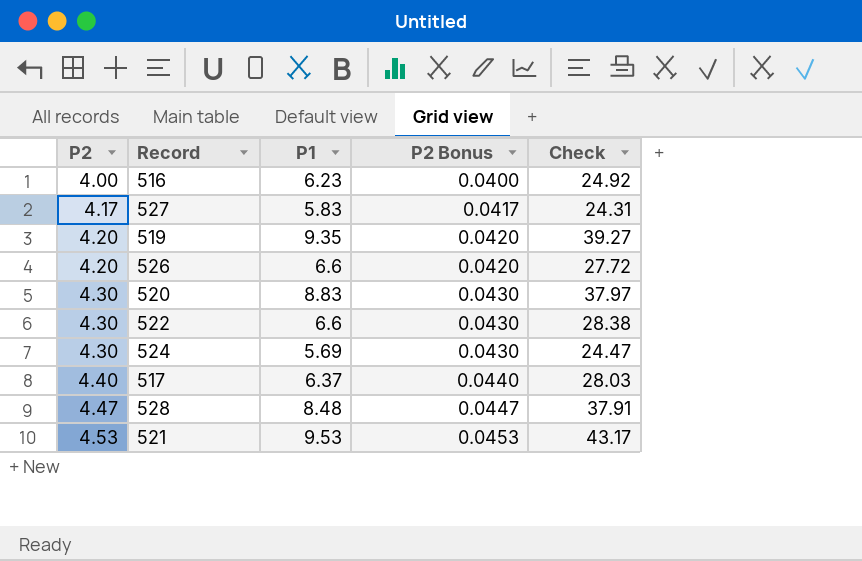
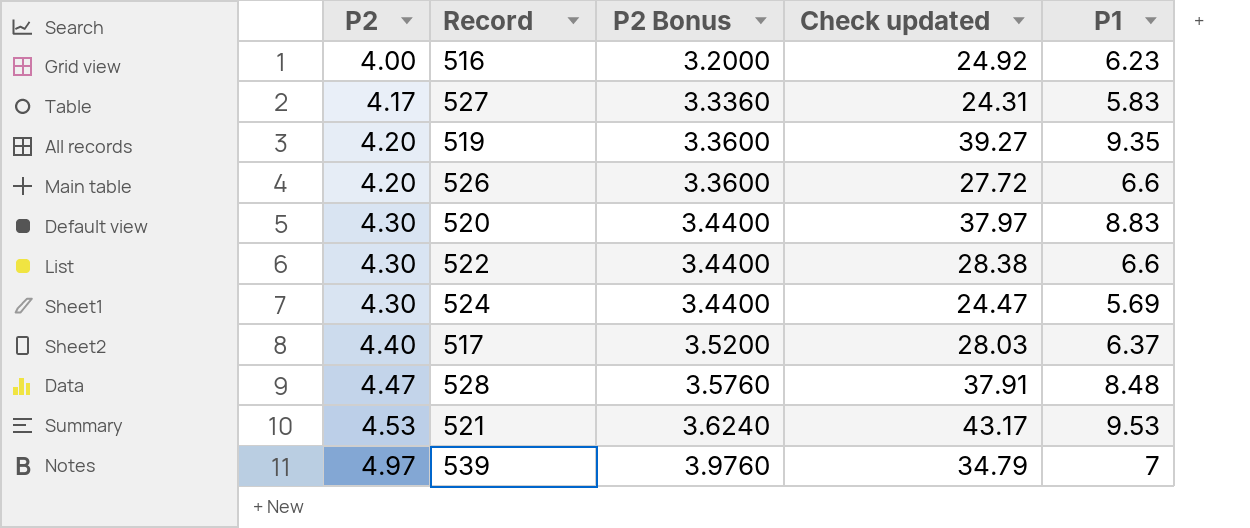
column P2 Bonus | formula: [P2] * 0.01 -> [P2] * 0.8
column name: Check -> Check updated
column P1 | position: 3 -> 5
row 539: none -> 4.97 | 3.9760 | 34.79 | 7

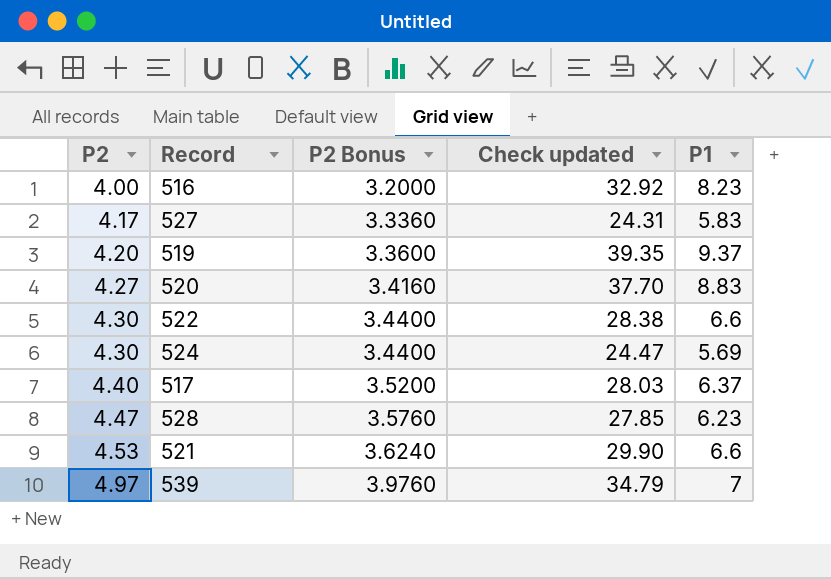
row 526: 4.20 | 3.3600 | 27.72 | 6.6 -> none
516 | Check updated: 24.92 -> 32.92
516 | P1: 6.23 -> 8.23
519 | Check updated: 39.27 -> 39.35
519 | P1: 9.35 -> 9.37
520 | P2: 4.30 -> 4.27
520 | P2 Bonus: 3.4400 -> 3.4160
520 | Check updated: 37.97 -> 37.70
528 | Check updated: 37.91 -> 27.85
528 | P1: 8.48 -> 6.23
521 | Check updated: 43.17 -> 29.90
521 | P1: 9.53 -> 6.6

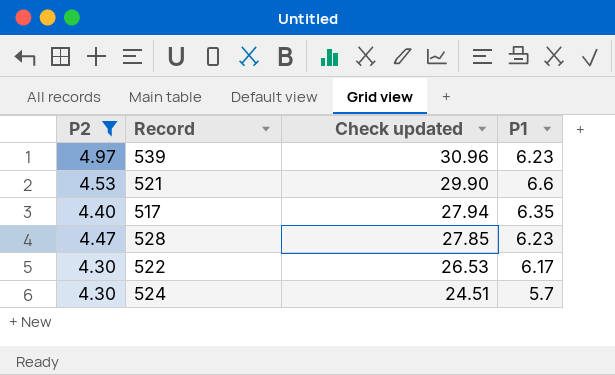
filter: none -> P2 >= 4.30
row order: P2 ascending -> Check updated descending
column P2 Bonus | formula: [P2] * 0.8 -> none
539 | Check updated: 34.79 -> 30.96
539 | P1: 7 -> 6.23
517 | Check updated: 28.03 -> 27.94
517 | P1: 6.37 -> 6.35
522 | Check updated: 28.38 -> 26.53
522 | P1: 6.6 -> 6.17
524 | Check updated: 24.47 -> 24.51
524 | P1: 5.69 -> 5.7

